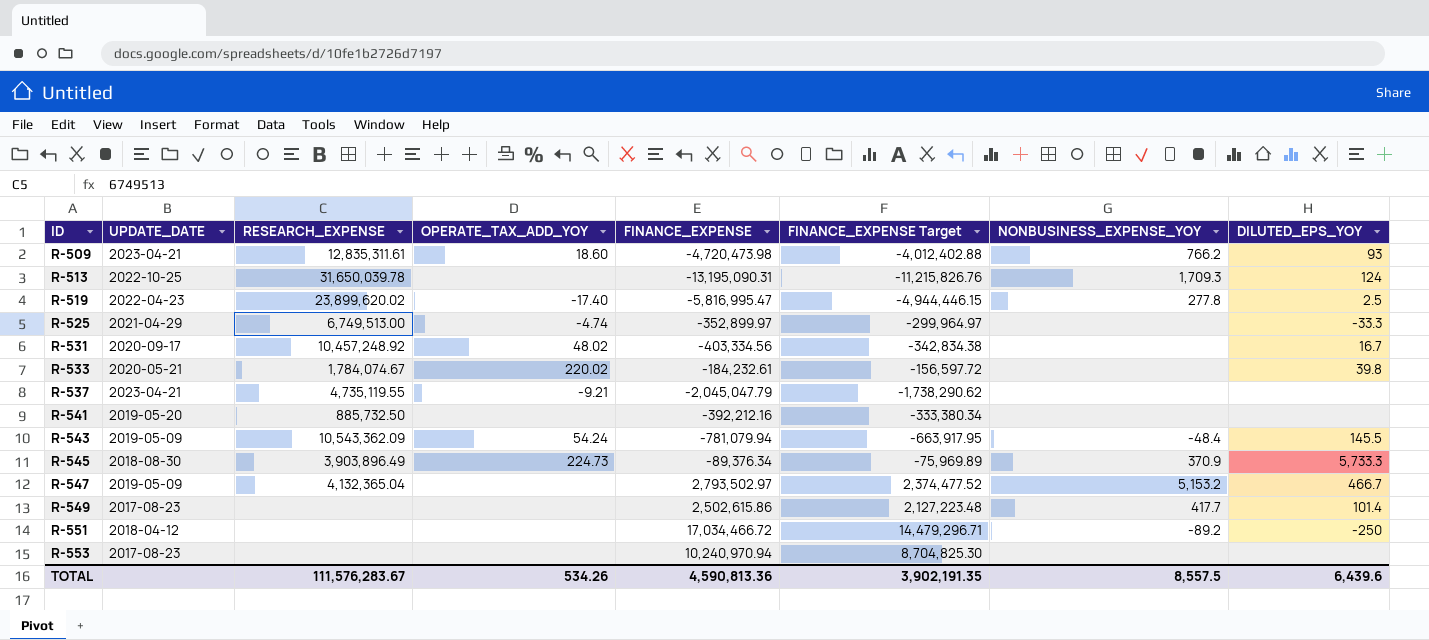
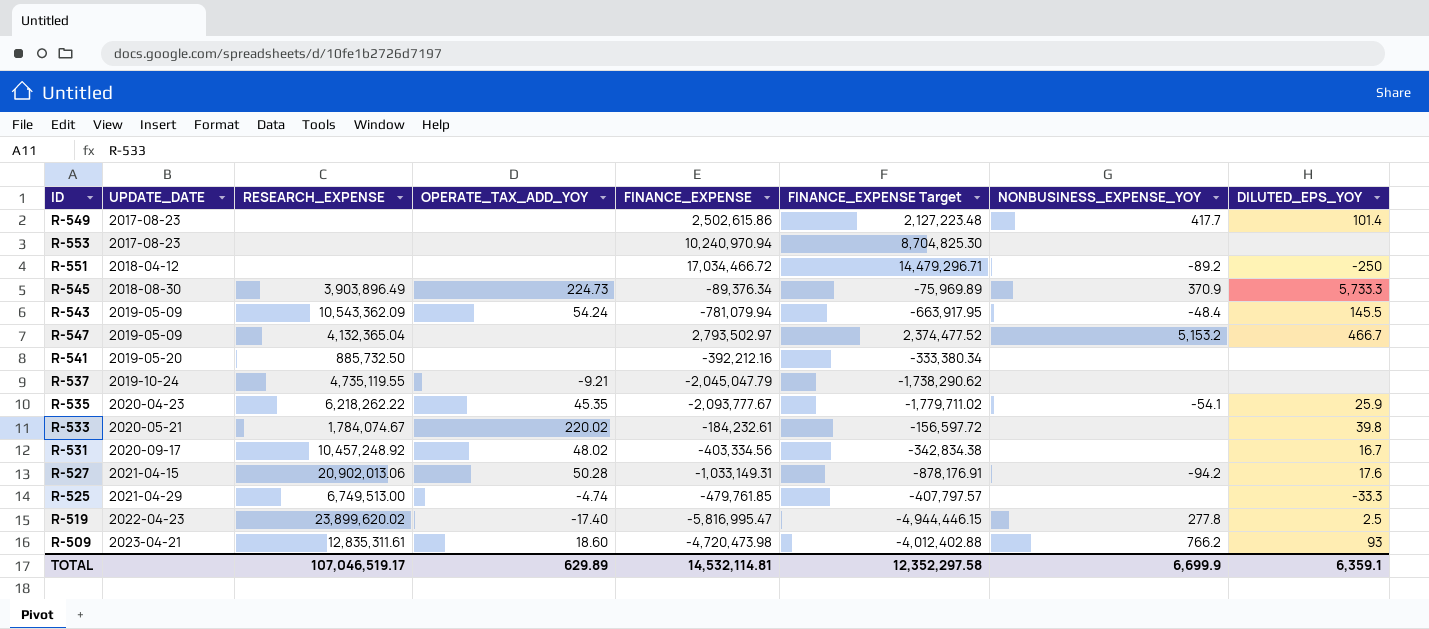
row order: ID ascending -> UPDATE_DATE ascending
row R-513: 2022-10-25 | 31,650,039.78 | none | -13,195,090.31 | -11,215,826.76 | 1,709.3 | 124 -> none
R-537 | UPDATE_DATE: 2023-04-21 -> 2019-10-24
row R-535: none -> 2020-04-23 | 6,218,262.22 | 45.35 | -2,093,777.67 | -1,779,711.02 | -54.1 | 25.9
row R-527: none -> 2021-04-15 | 20,902,013.06 | 50.28 | -1,033,149.31 | -878,176.91 | -94.2 | 17.6
R-525 | FINANCE_EXPENSE: -352,899.97 -> -479,761.85
R-525 | FINANCE_EXPENSE Target: -299,964.97 -> -407,797.57
TOTAL | RESEARCH_EXPENSE: 111,576,283.67 -> 107,046,519.17
TOTAL | OPERATE_TAX_ADD_YOY: 534.26 -> 629.89
TOTAL | FINANCE_EXPENSE: 4,590,813.36 -> 14,532,114.81
TOTAL | FINANCE_EXPENSE Target: 3,902,191.35 -> 12,352,297.58
TOTAL | NONBUSINESS_EXPENSE_YOY: 8,557.5 -> 6,699.9
TOTAL | DILUTED_EPS_YOY: 6,439.6 -> 6,359.1

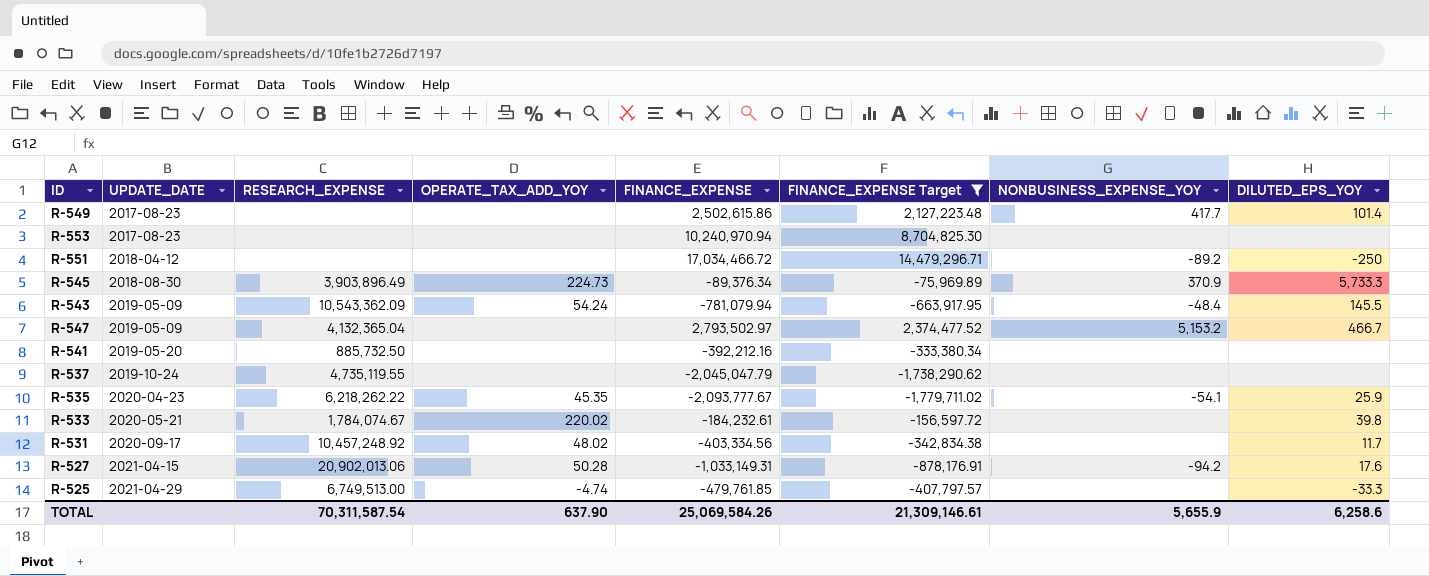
filter: none -> FINANCE_EXPENSE Target >= -1,779,711.02
R-537 | OPERATE_TAX_ADD_YOY: -9.21 -> none
R-531 | DILUTED_EPS_YOY: 16.7 -> 11.7
TOTAL | RESEARCH_EXPENSE: 107,046,519.17 -> 70,311,587.54
TOTAL | OPERATE_TAX_ADD_YOY: 629.89 -> 637.90
TOTAL | FINANCE_EXPENSE: 14,532,114.81 -> 25,069,584.26
TOTAL | FINANCE_EXPENSE Target: 12,352,297.58 -> 21,309,146.61
TOTAL | NONBUSINESS_EXPENSE_YOY: 6,699.9 -> 5,655.9
TOTAL | DILUTED_EPS_YOY: 6,359.1 -> 6,258.6

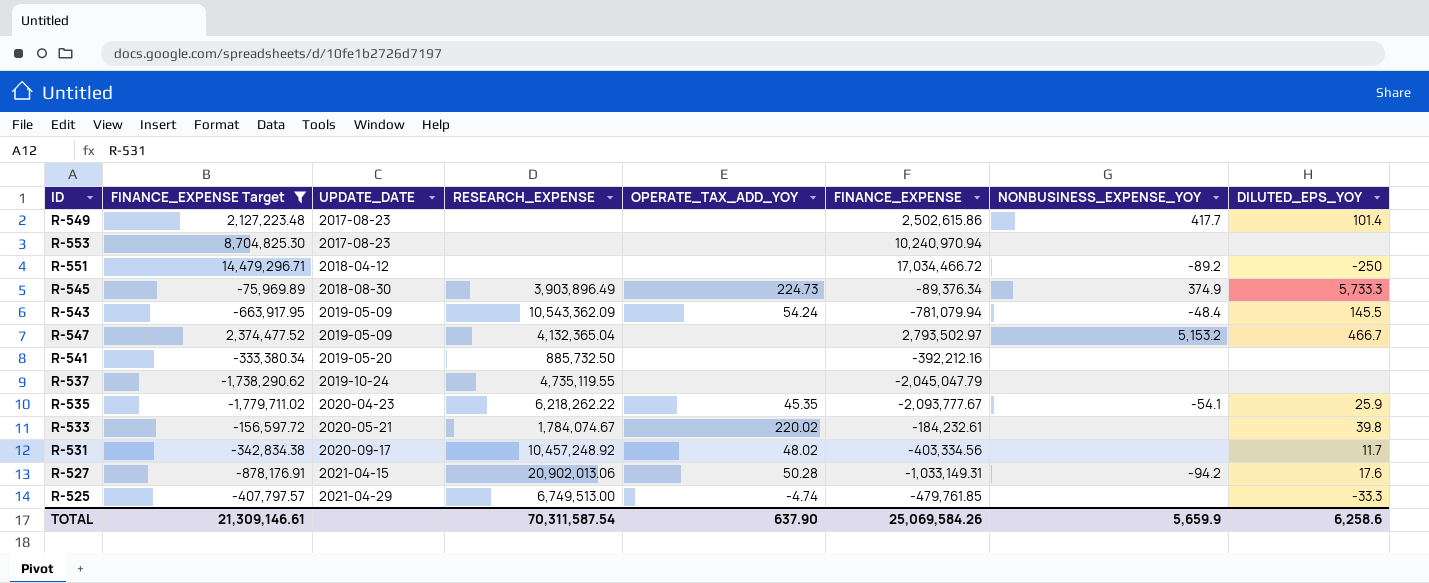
column FINANCE_EXPENSE Target | position: 6 -> 2
R-545 | NONBUSINESS_EXPENSE_YOY: 370.9 -> 374.9
TOTAL | NONBUSINESS_EXPENSE_YOY: 5,655.9 -> 5,659.9

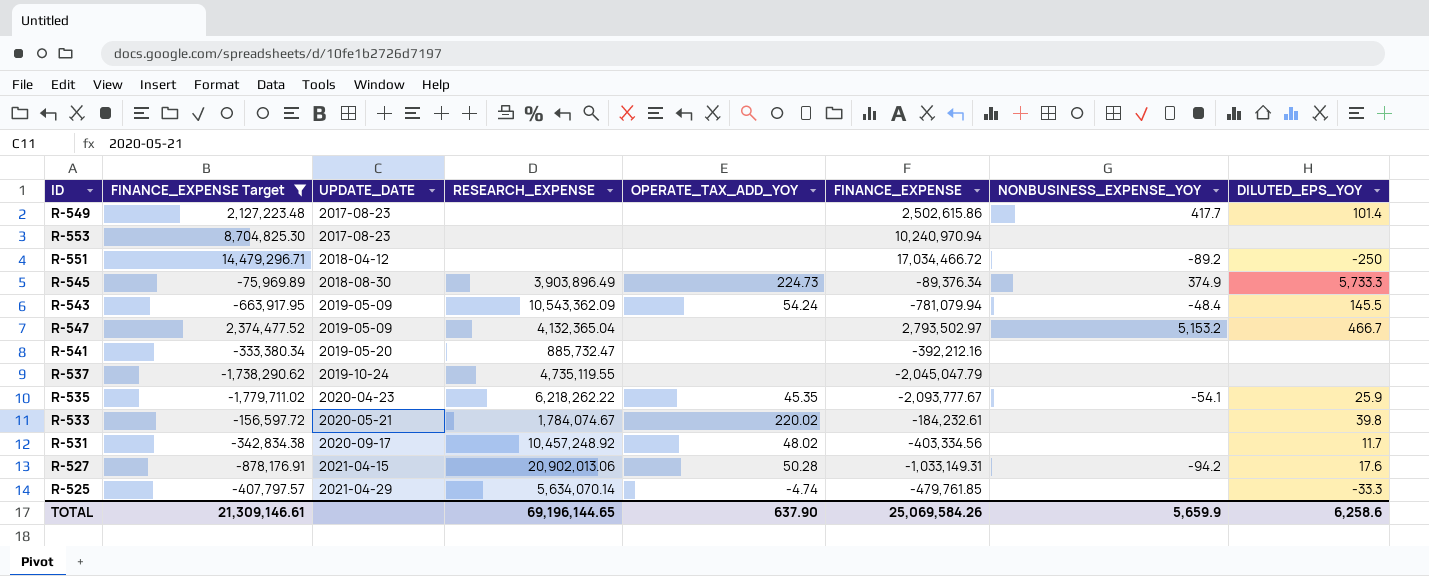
R-541 | RESEARCH_EXPENSE: 885,732.50 -> 885,732.47
R-525 | RESEARCH_EXPENSE: 6,749,513.00 -> 5,634,070.14
TOTAL | RESEARCH_EXPENSE: 70,311,587.54 -> 69,196,144.65

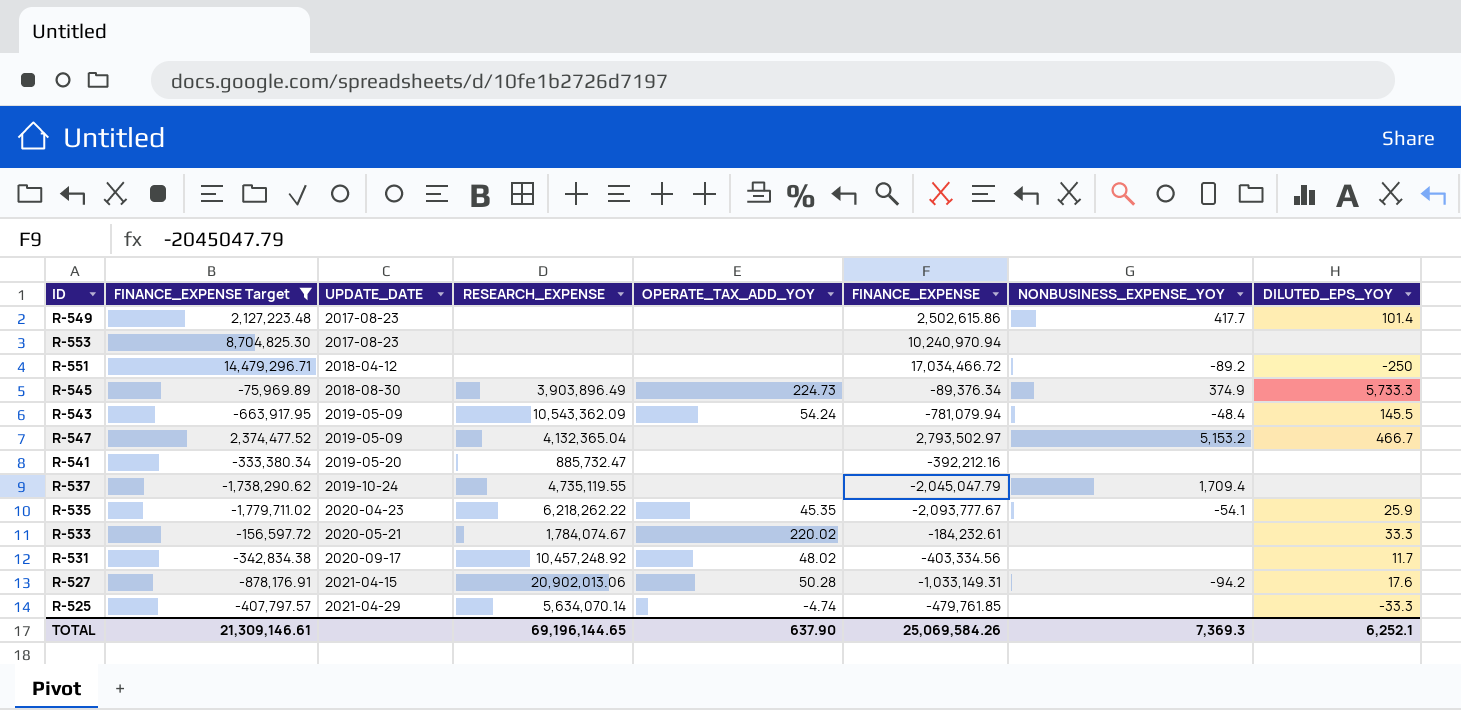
R-537 | NONBUSINESS_EXPENSE_YOY: none -> 1,709.4
R-533 | DILUTED_EPS_YOY: 39.8 -> 33.3
TOTAL | NONBUSINESS_EXPENSE_YOY: 5,659.9 -> 7,369.3
TOTAL | DILUTED_EPS_YOY: 6,258.6 -> 6,252.1

